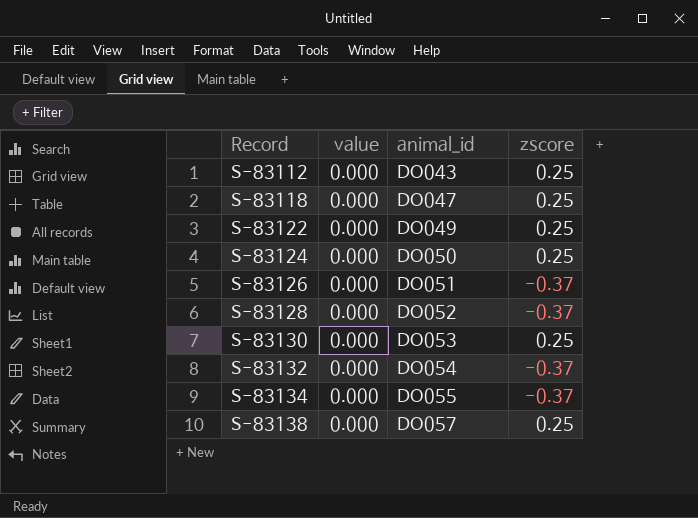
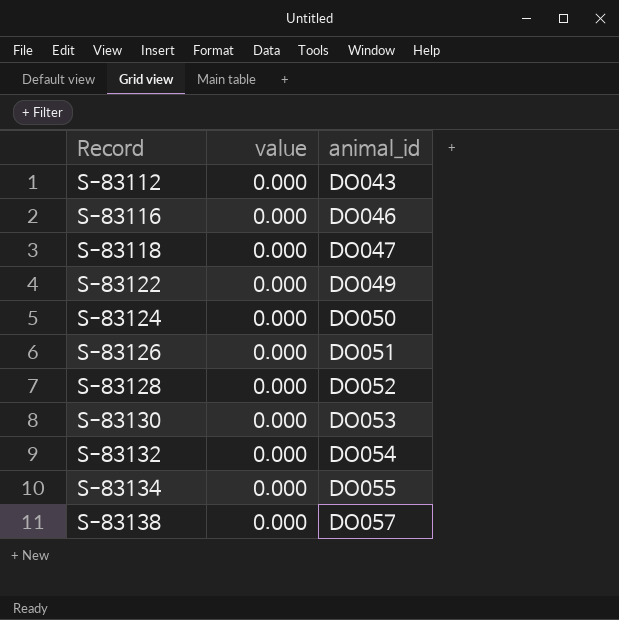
column zscore | position: 4 -> none
row S-83116: none -> 0.000 | DO046

